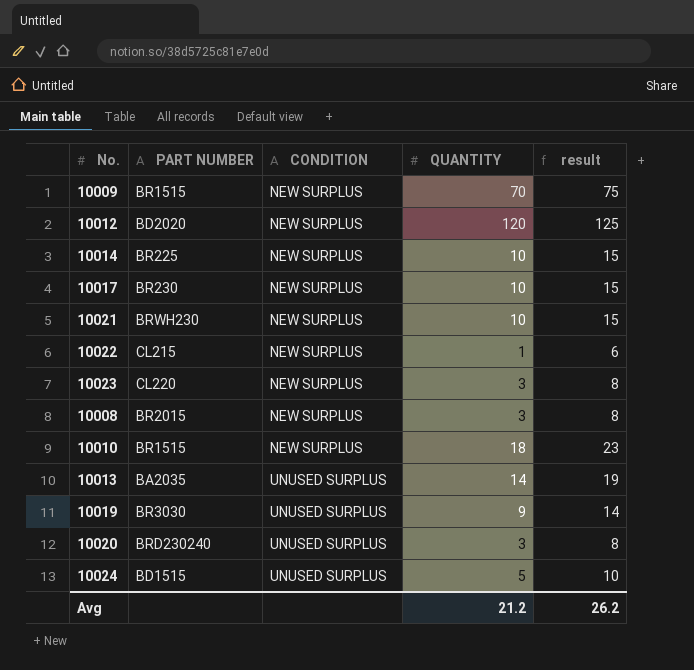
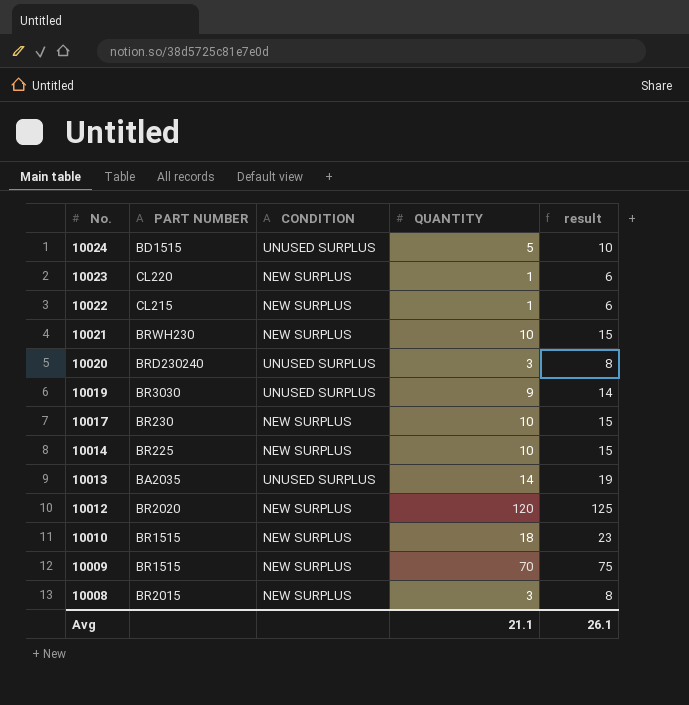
row order: CONDITION ascending -> No. descending
10023 | QUANTITY: 3 -> 1
10023 | result: 8 -> 6
10012 | PART NUMBER: BD2020 -> BR2020
Avg | QUANTITY: 21.2 -> 21.1
Avg | result: 26.2 -> 26.1

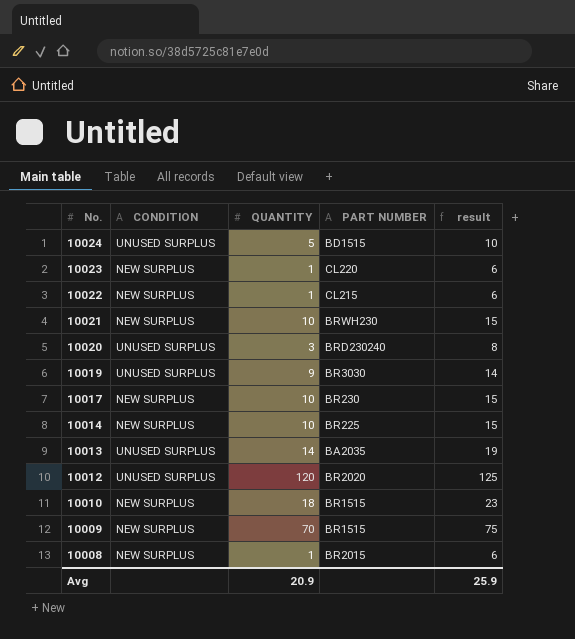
column PART NUMBER | position: 2 -> 4
10012 | CONDITION: NEW SURPLUS -> UNUSED SURPLUS
10008 | QUANTITY: 3 -> 1
10008 | result: 8 -> 6
Avg | QUANTITY: 21.1 -> 20.9
Avg | result: 26.1 -> 25.9

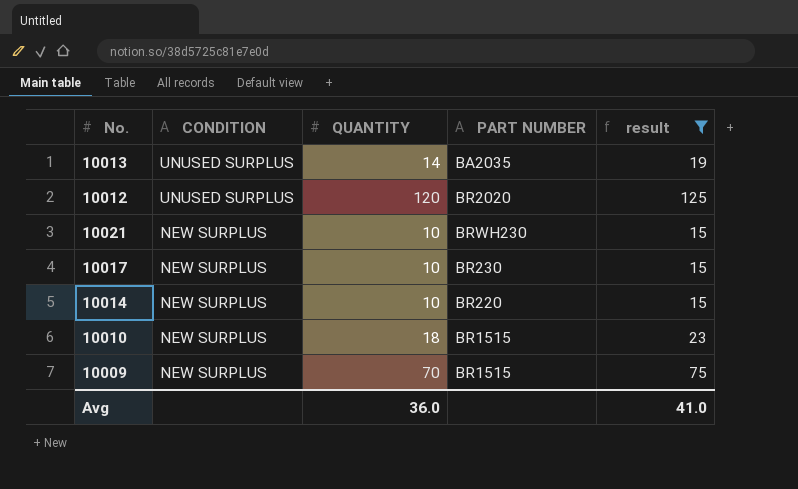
filter: none -> result >= 15
row order: No. descending -> CONDITION descending
10014 | PART NUMBER: BR225 -> BR220
Avg | QUANTITY: 20.9 -> 36.0
Avg | result: 25.9 -> 41.0

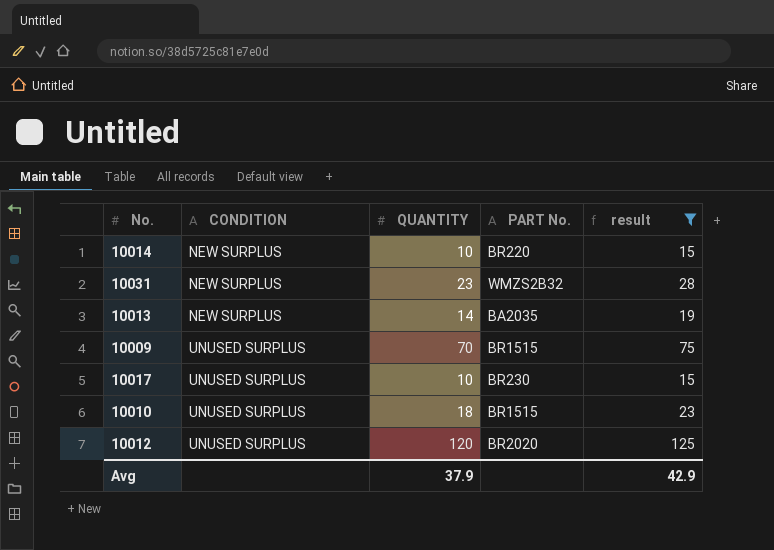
row order: CONDITION descending -> CONDITION ascending
column name: PART NUMBER -> PART No.
row 10021: NEW SURPLUS | 10 | BRWH230 | 15 -> none
row 10031: none -> NEW SURPLUS | 23 | WMZS2B32 | 28
10013 | CONDITION: UNUSED SURPLUS -> NEW SURPLUS
10009 | CONDITION: NEW SURPLUS -> UNUSED SURPLUS
10017 | CONDITION: NEW SURPLUS -> UNUSED SURPLUS
10010 | CONDITION: NEW SURPLUS -> UNUSED SURPLUS
Avg | QUANTITY: 36.0 -> 37.9
Avg | result: 41.0 -> 42.9

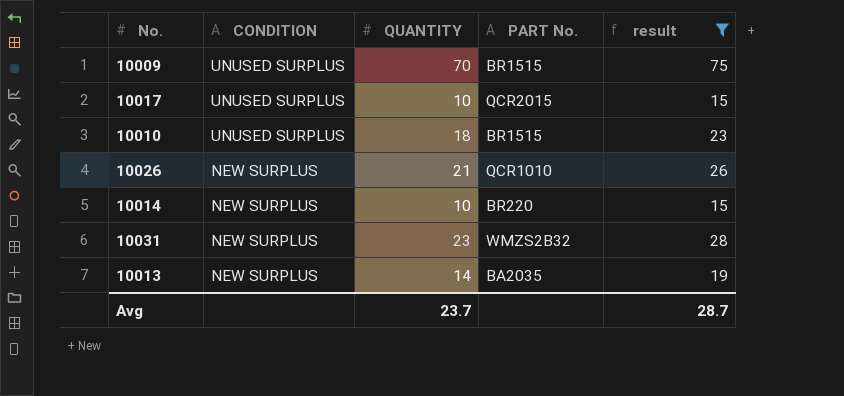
row order: CONDITION ascending -> CONDITION descending
row 10012: UNUSED SURPLUS | 120 | BR2020 | 125 -> none
10017 | PART No.: BR230 -> QCR2015
row 10026: none -> NEW SURPLUS | 21 | QCR1010 | 26
Avg | QUANTITY: 37.9 -> 23.7
Avg | result: 42.9 -> 28.7

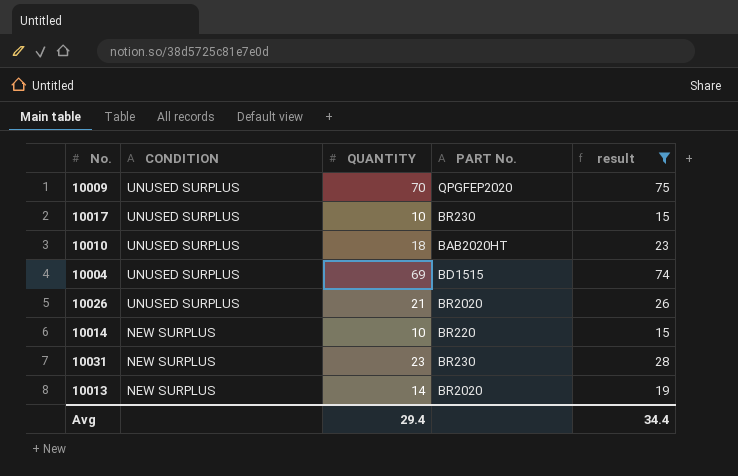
10009 | PART No.: BR1515 -> QPGFEP2020
10017 | PART No.: QCR2015 -> BR230
10010 | PART No.: BR1515 -> BAB2020HT
row 10004: none -> UNUSED SURPLUS | 69 | BD1515 | 74
10026 | CONDITION: NEW SURPLUS -> UNUSED SURPLUS
10026 | PART No.: QCR1010 -> BR2020
10031 | PART No.: WMZS2B32 -> BR230
10013 | PART No.: BA2035 -> BR2020
Avg | QUANTITY: 23.7 -> 29.4
Avg | result: 28.7 -> 34.4

